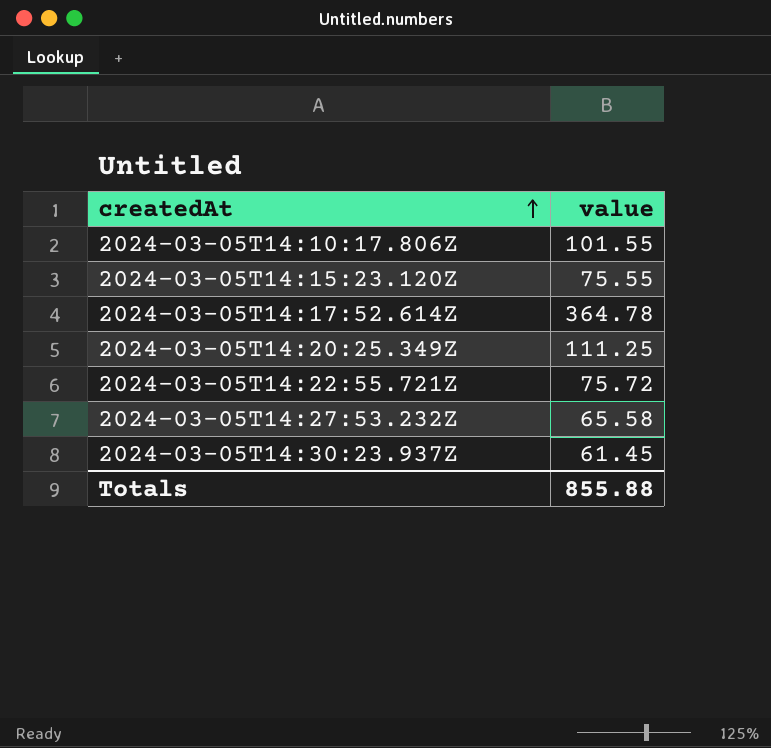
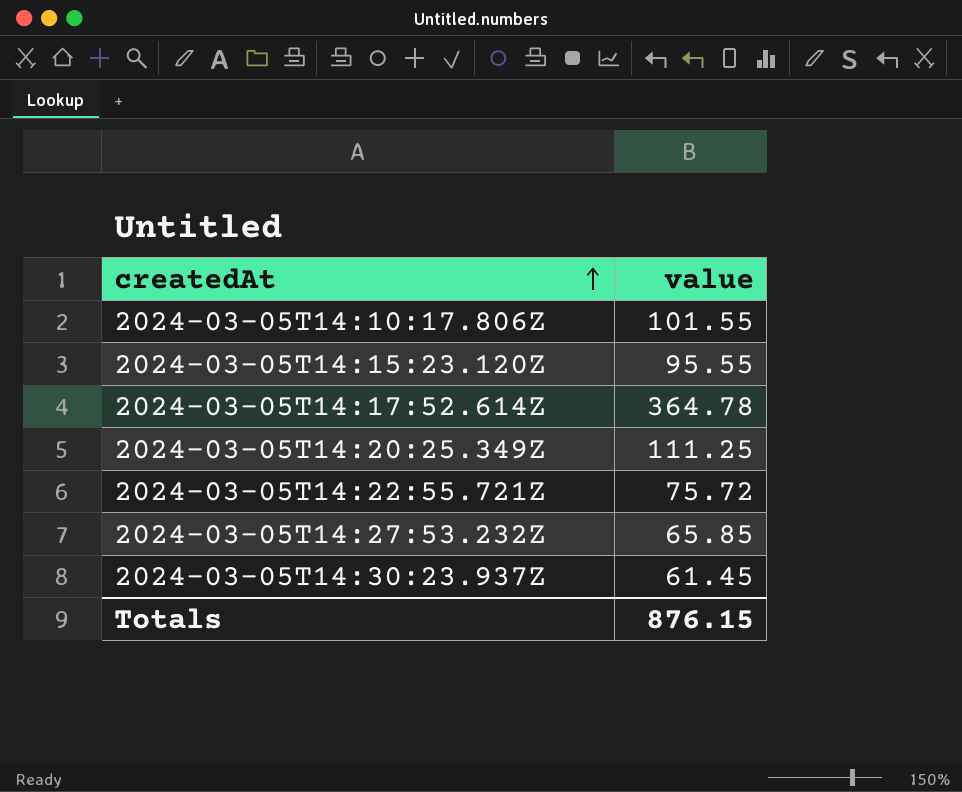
2024-03-05T14:15:23.120Z | value: 75.55 -> 95.55
2024-03-05T14:27:53.232Z | value: 65.58 -> 65.85
Totals | value: 855.88 -> 876.15

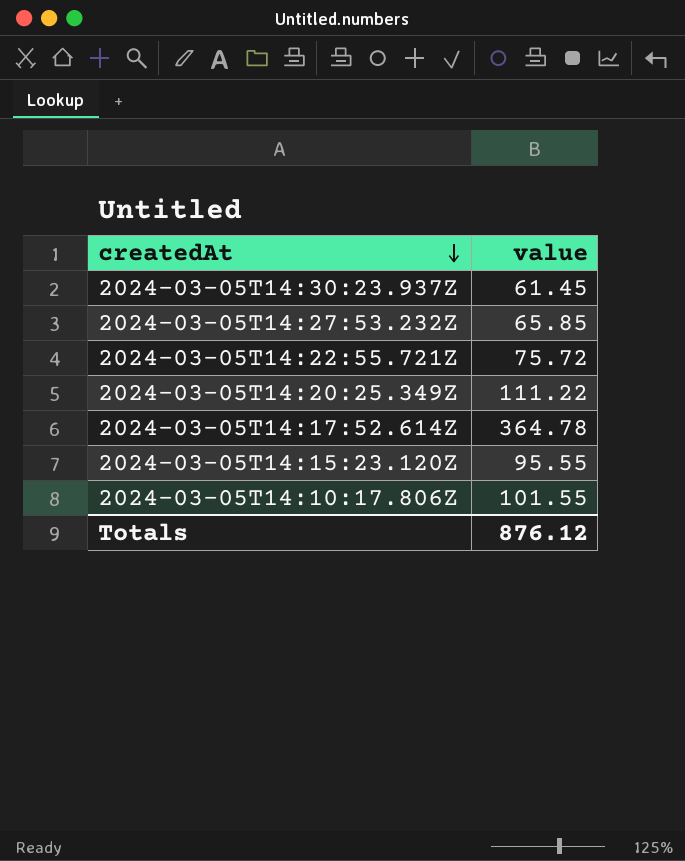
row order: createdAt ascending -> createdAt descending
2024-03-05T14:20:25.349Z | value: 111.25 -> 111.22
Totals | value: 876.15 -> 876.12

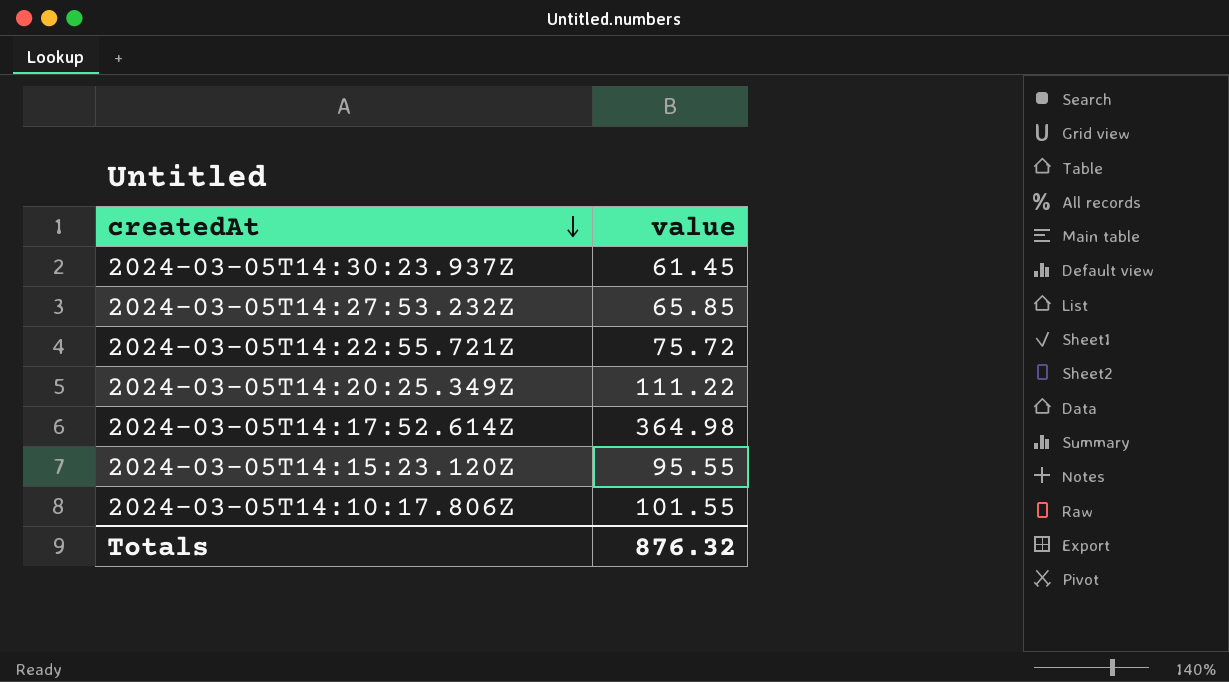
2024-03-05T14:17:52.614Z | value: 364.78 -> 364.98
Totals | value: 876.12 -> 876.32

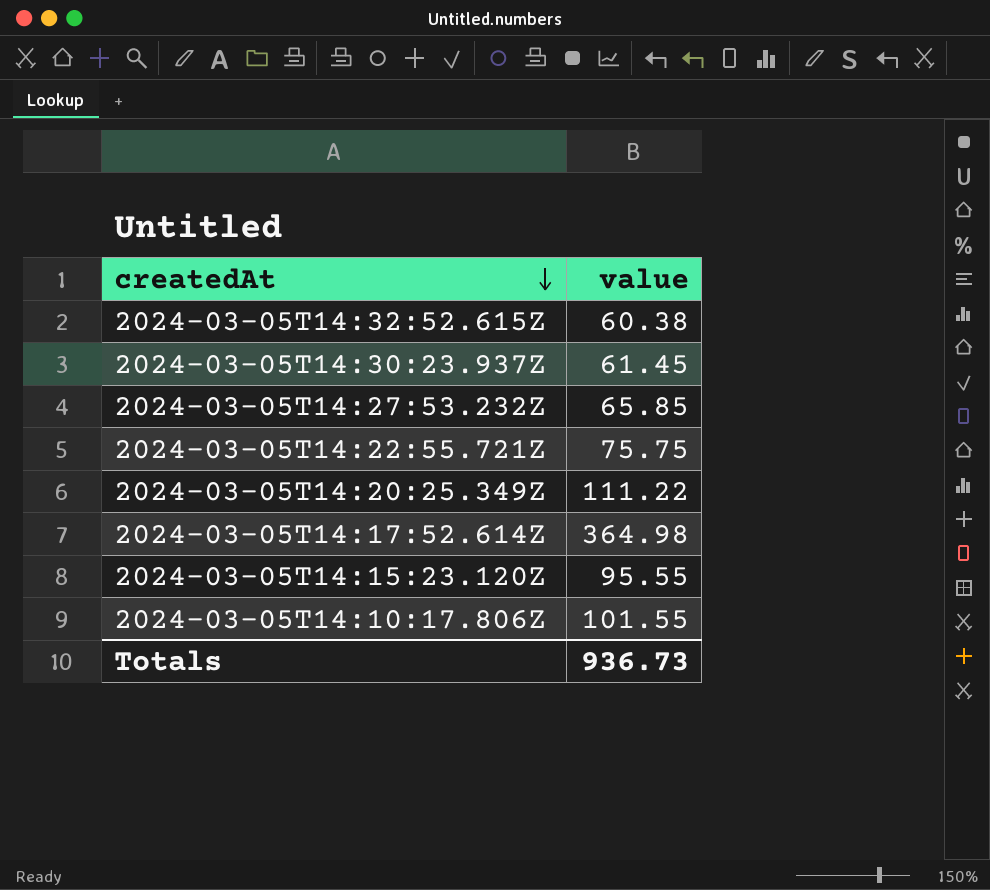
row 2024-03-05T14:32:52.615Z: none -> 60.38
2024-03-05T14:22:55.721Z | value: 75.72 -> 75.75
Totals | value: 876.32 -> 936.73

